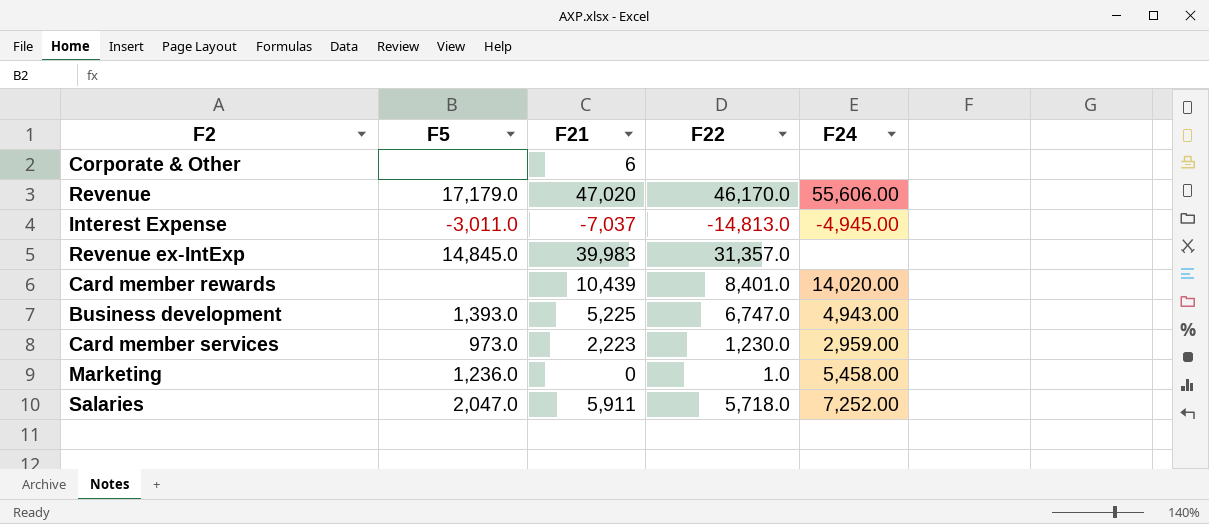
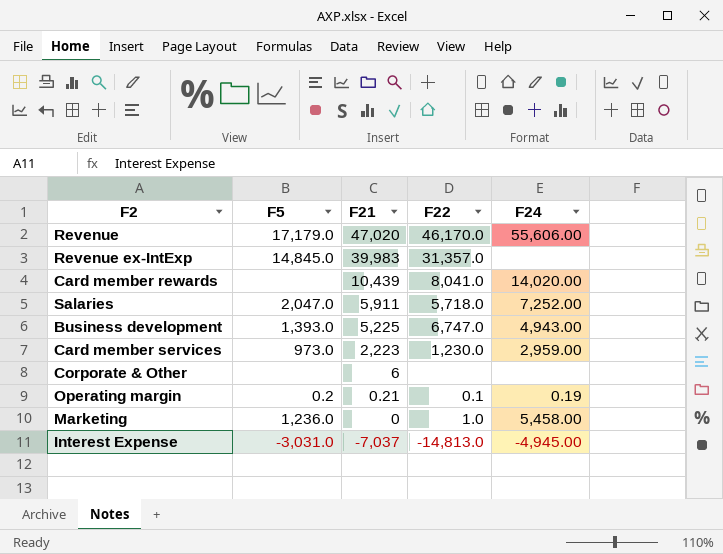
row order: none -> F21 descending
Card member rewards | F22: 8,401.0 -> 8,041.0
row Operating margin: none -> 0.2 | 0.21 | 0.1 | 0.19
Interest Expense | F5: -3,011.0 -> -3,031.0

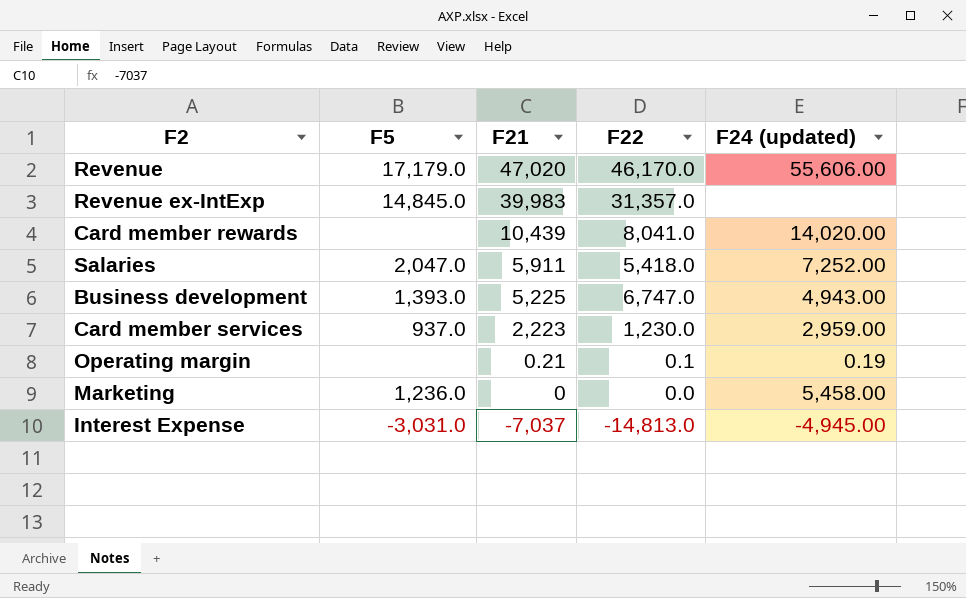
column name: F24 -> F24 (updated)
row Corporate & Other: none | 6 | none | none -> none
Salaries | F22: 5,718.0 -> 5,418.0
Card member services | F5: 973.0 -> 937.0
Operating margin | F5: 0.2 -> none
Marketing | F22: 1.0 -> 0.0

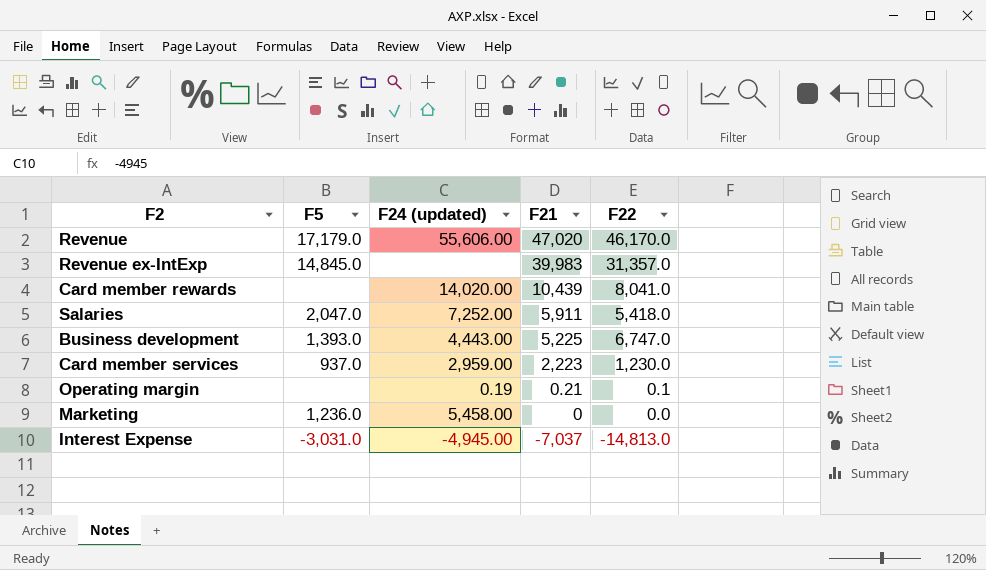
column F24 (updated) | position: 5 -> 3
Business development | F24 (updated): 4,943.00 -> 4,443.00

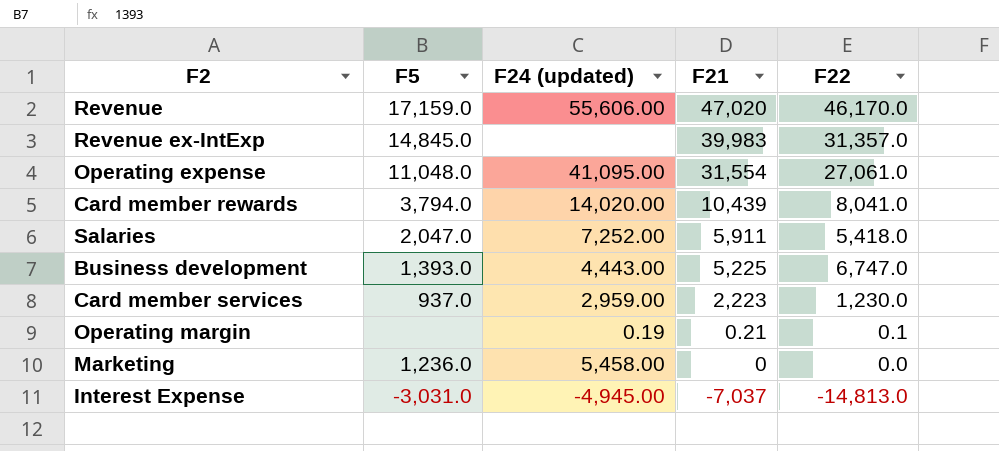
Revenue | F5: 17,179.0 -> 17,159.0
row Operating expense: none -> 11,048.0 | 41,095.00 | 31,554 | 27,061.0
Card member rewards | F5: none -> 3,794.0

